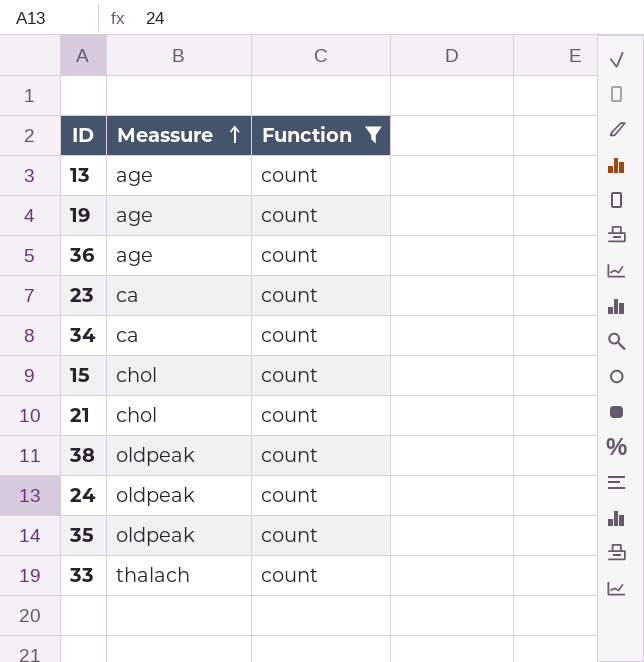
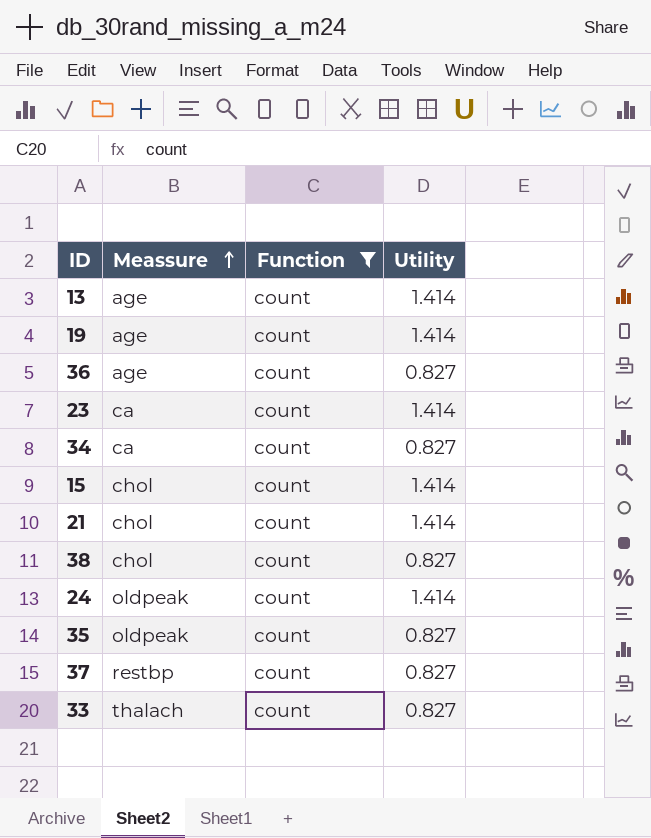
column Utility | position: none -> 4
38 | Meassure: oldpeak -> chol
row 37: none -> restbp | count | 0.827

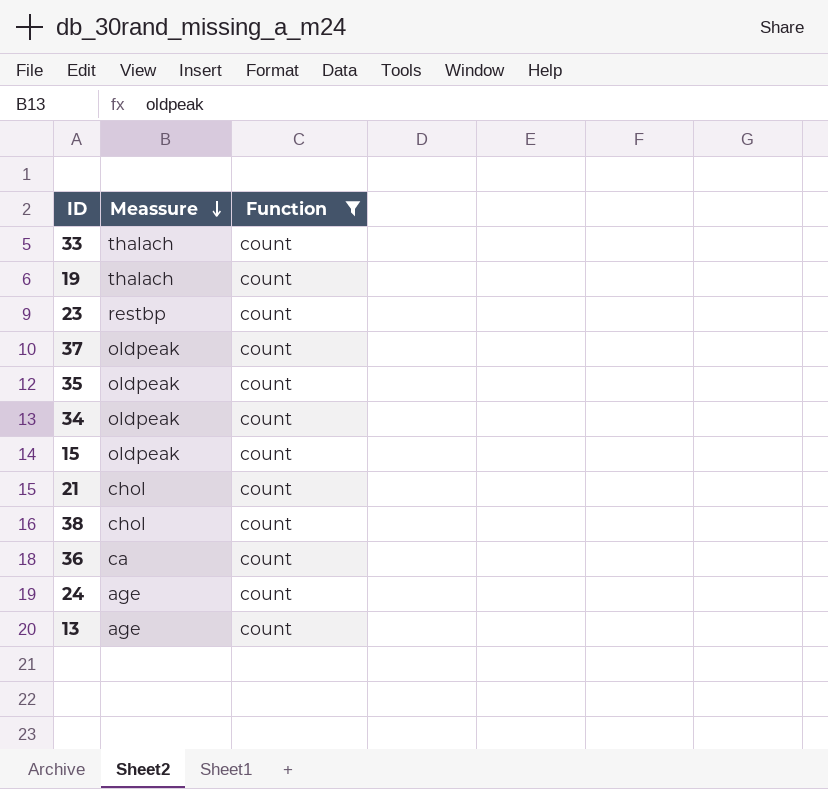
row order: Meassure ascending -> Meassure descending
column Utility | position: 4 -> none
19 | Meassure: age -> thalach
23 | Meassure: ca -> restbp
37 | Meassure: restbp -> oldpeak
34 | Meassure: ca -> oldpeak
15 | Meassure: chol -> oldpeak
36 | Meassure: age -> ca
24 | Meassure: oldpeak -> age

